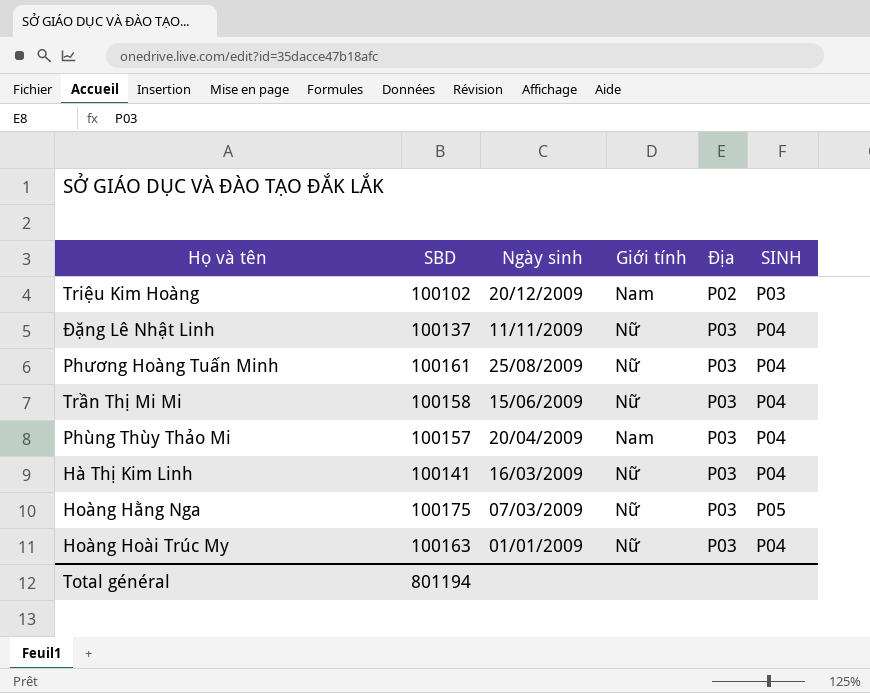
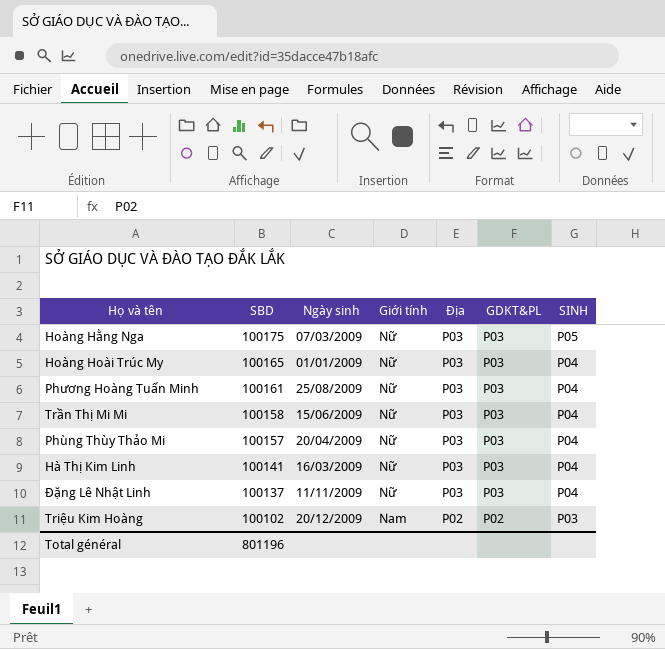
row order: Ngày sinh descending -> SBD descending
column GDKT&PL | position: none -> 6
Hoàng Hoài Trúc My | SBD: 100163 -> 100165
Phùng Thùy Thảo Mi | Giới tính: Nam -> Nữ
Total général | SBD: 801194 -> 801196

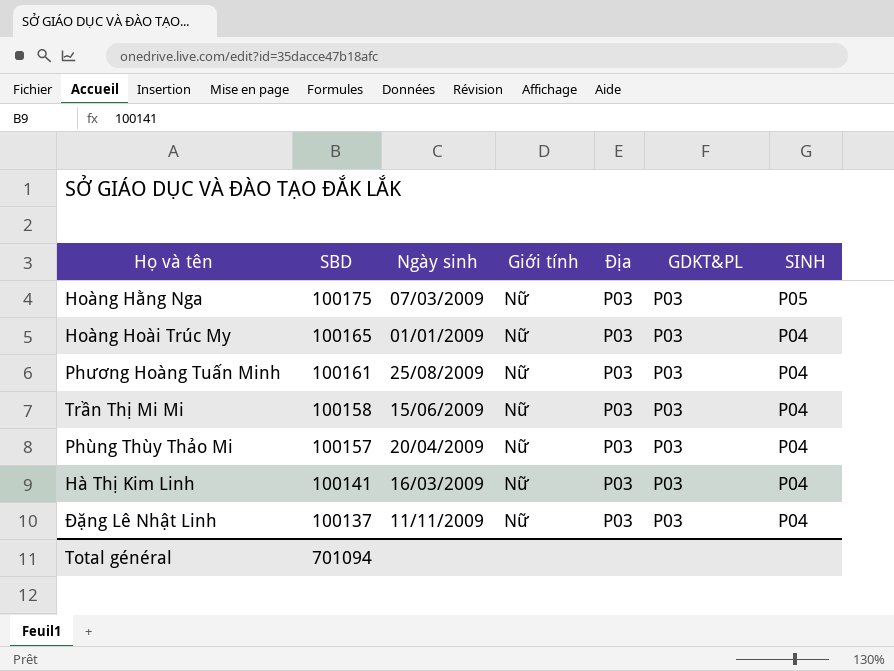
row Triệu Kim Hoàng: 100102 | 20/12/2009 | Nam | P02 | P02 | P03 -> none
Total général | SBD: 801196 -> 701094

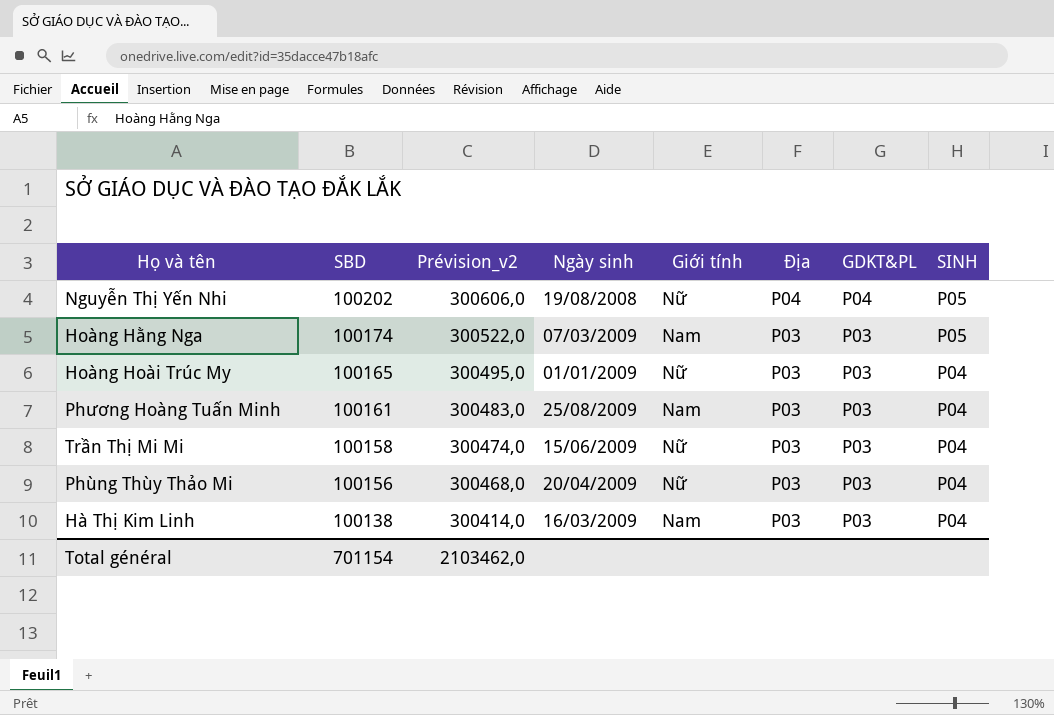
column Prévision_v2 | formula: none -> [SBD] * 3
row Đặng Lê Nhật Linh: 100137 | 11/11/2009 | Nữ | P03 | P03 | P04 -> none
row Nguyễn Thị Yến Nhi: none -> 100202 | 300606,0 | 19/08/2008 | Nữ | P04 | P04 | P05
Hoàng Hằng Nga | SBD: 100175 -> 100174
Hoàng Hằng Nga | Giới tính: Nữ -> Nam
Phương Hoàng Tuấn Minh | Giới tính: Nữ -> Nam
Phùng Thùy Thảo Mi | SBD: 100157 -> 100156
Hà Thị Kim Linh | SBD: 100141 -> 100138
Hà Thị Kim Linh | Giới tính: Nữ -> Nam
Total général | SBD: 701094 -> 701154

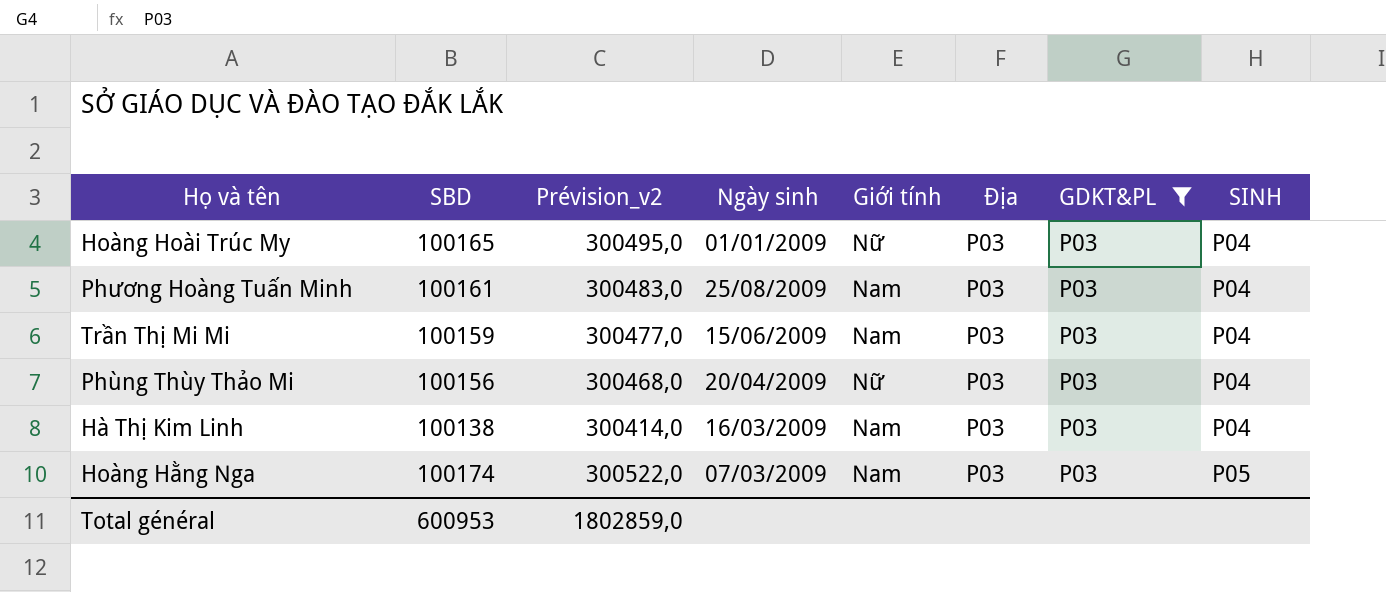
filter: none -> GDKT&PL = P03
row order: SBD descending -> SINH ascending
Trần Thị Mi Mi | SBD: 100158 -> 100159
Trần Thị Mi Mi | Prévision_v2: 300474,0 -> 300477,0
Trần Thị Mi Mi | Giới tính: Nữ -> Nam
Total général | SBD: 701154 -> 600953
Total général | Prévision_v2: 2103462,0 -> 1802859,0

